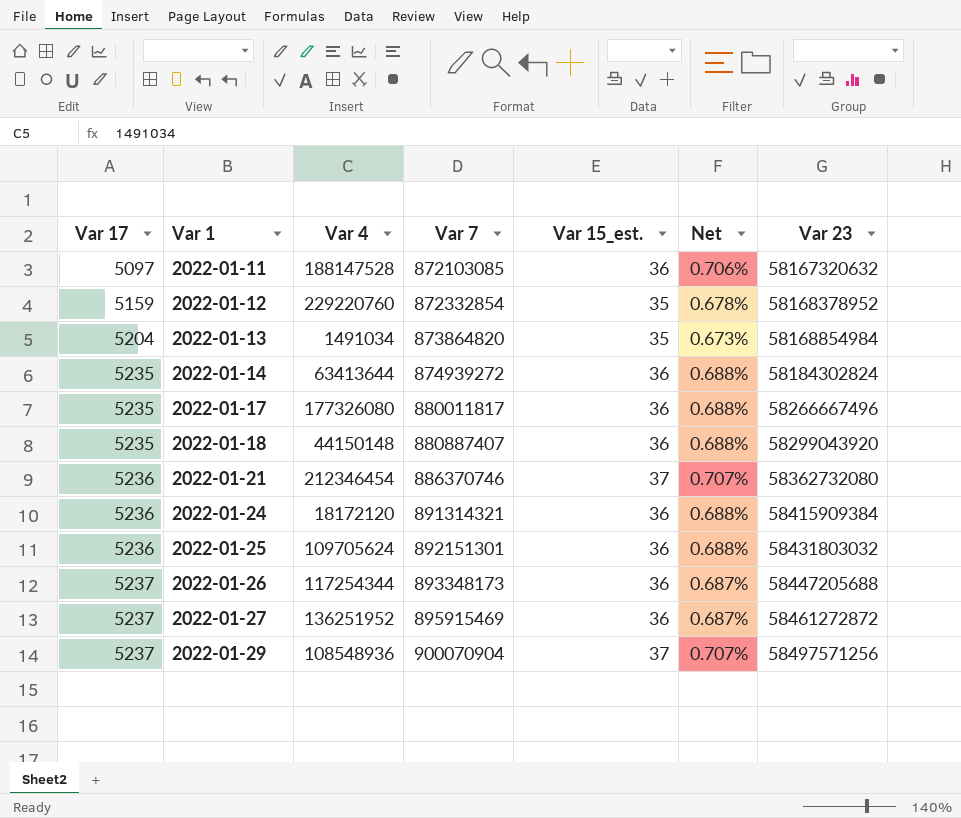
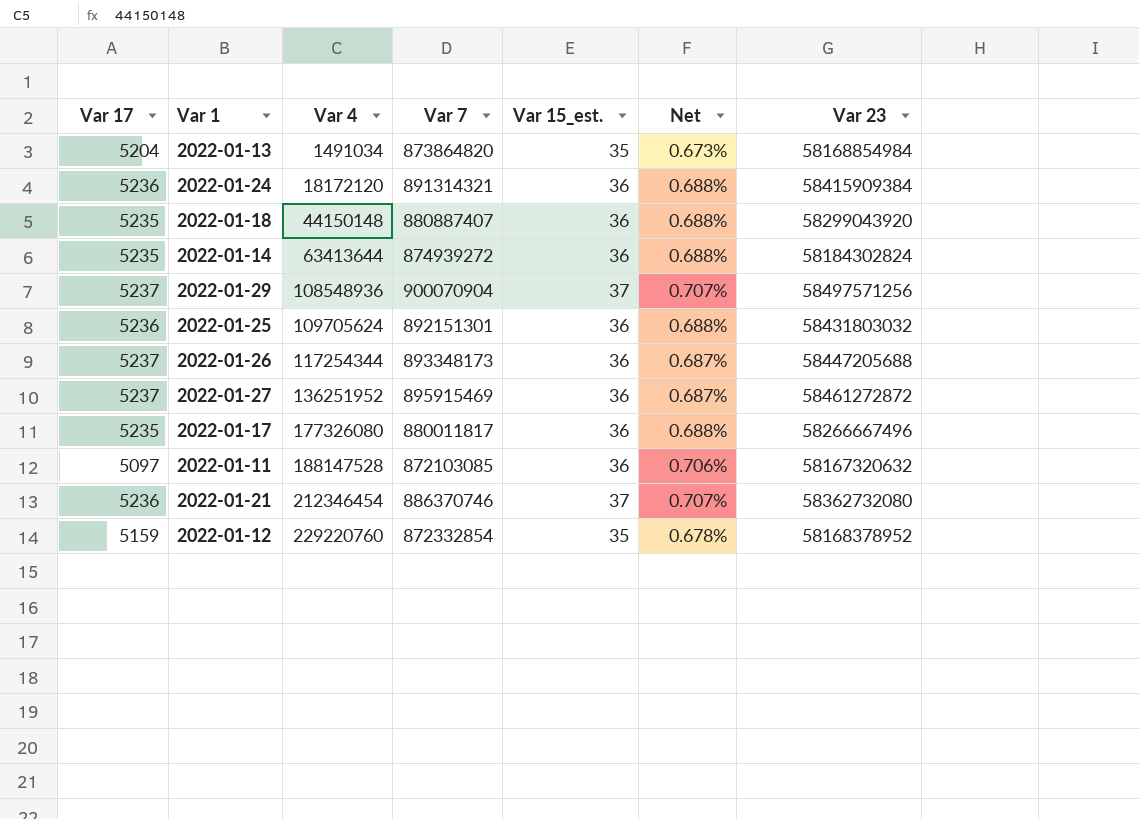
row order: Var 17 ascending -> Var 4 ascending

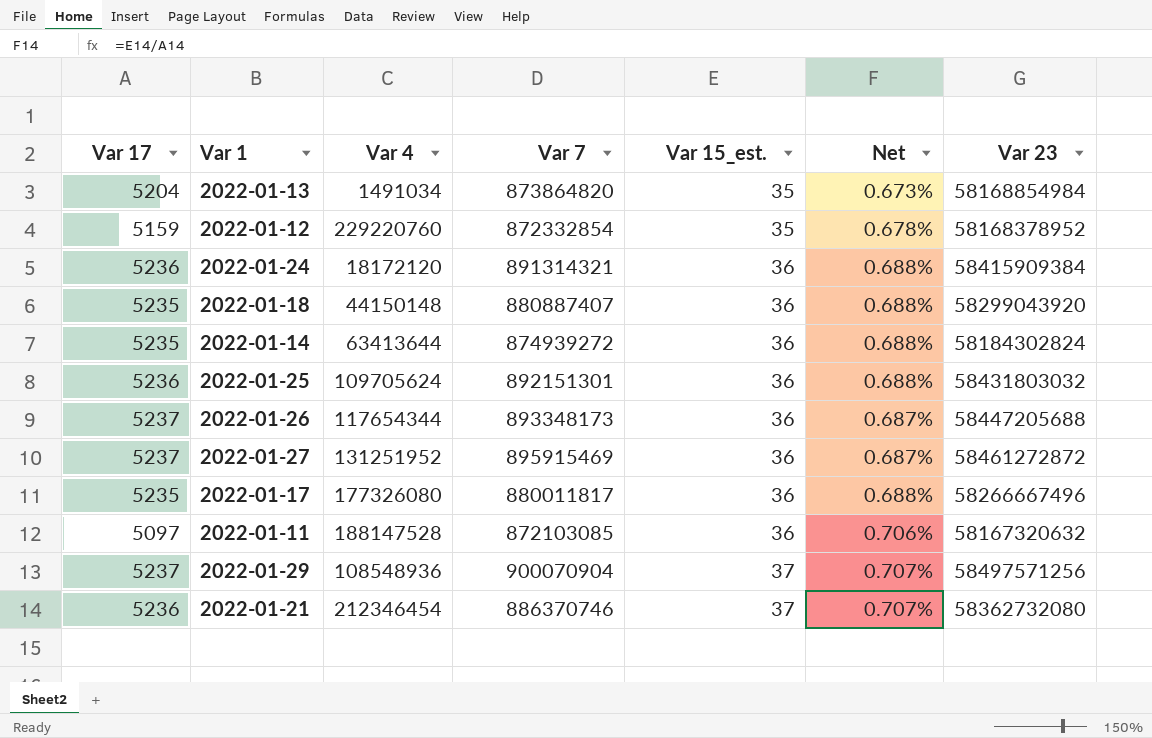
row order: Var 4 ascending -> Var 15_est. ascending
2022-01-26 | Var 4: 117254344 -> 117654344
2022-01-27 | Var 4: 136251952 -> 131251952

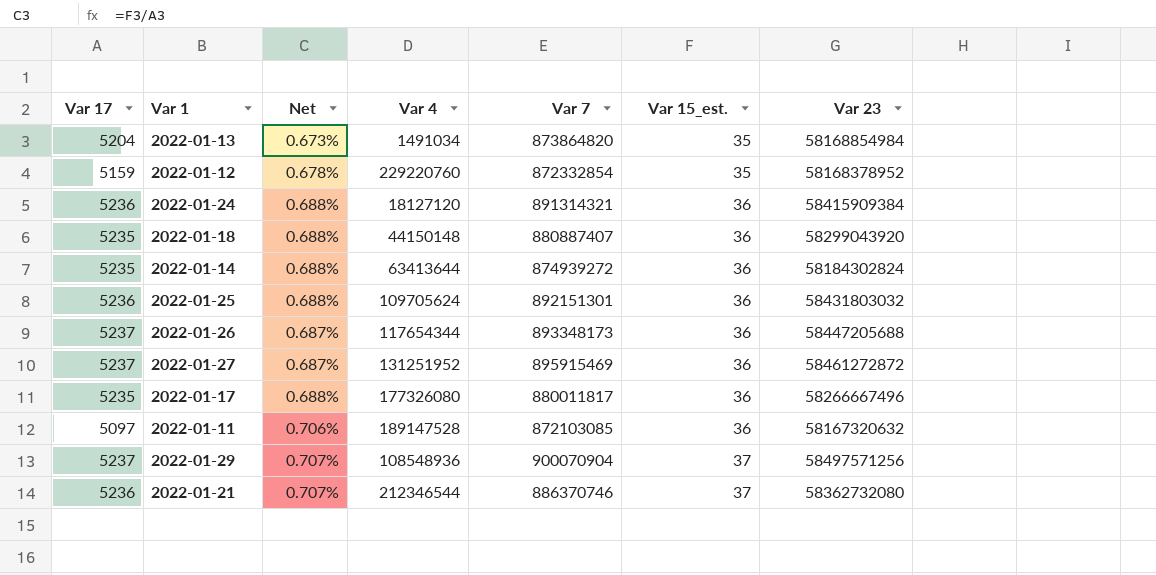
column Net | position: 6 -> 3
2022-01-24 | Var 4: 18172120 -> 18127120
2022-01-11 | Var 4: 188147528 -> 189147528
2022-01-21 | Var 4: 212346454 -> 212346544

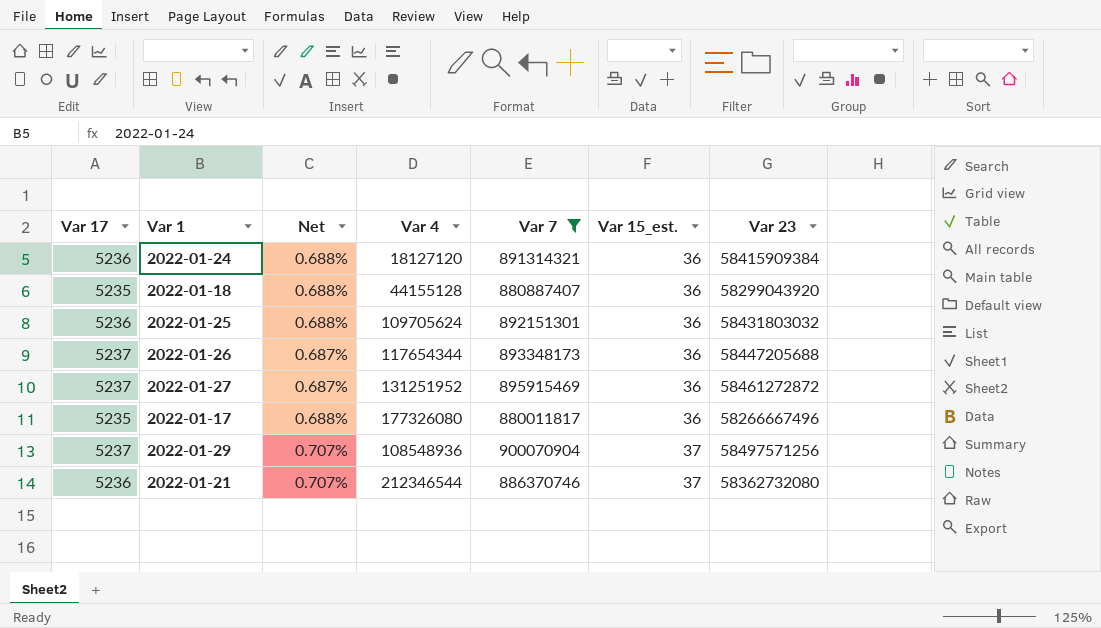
filter: none -> Var 7 >= 880011817
2022-01-18 | Var 4: 44150148 -> 44155128

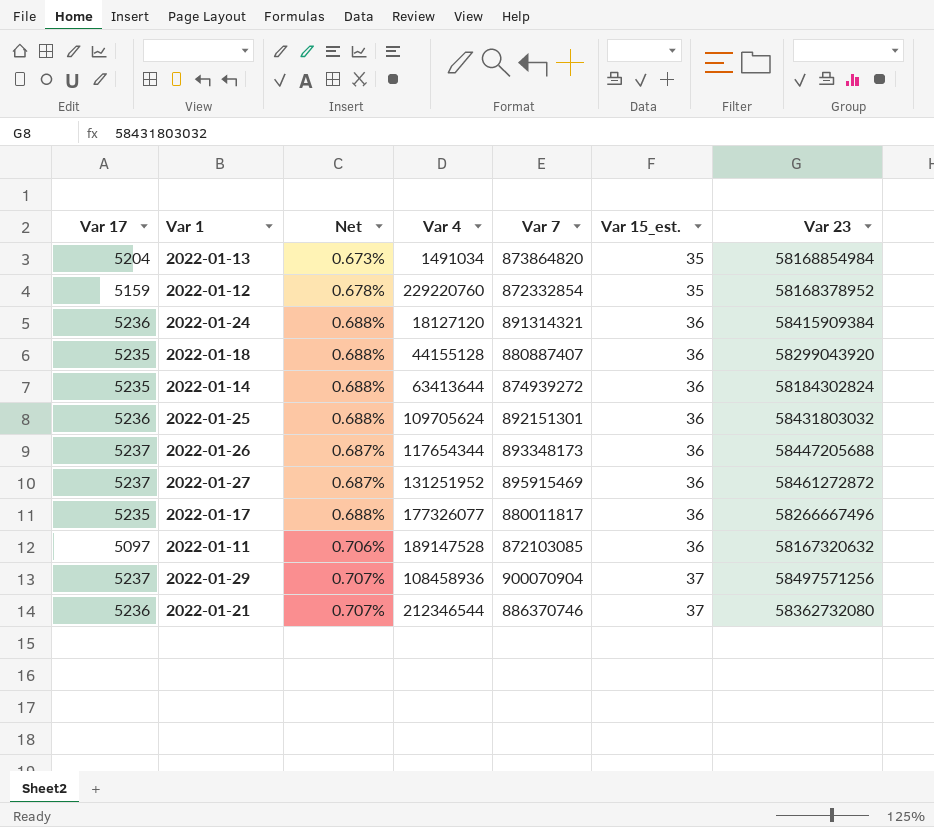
filter: Var 7 >= 880011817 -> none
2022-01-17 | Var 4: 177326080 -> 177326077
2022-01-29 | Var 4: 108548936 -> 108458936

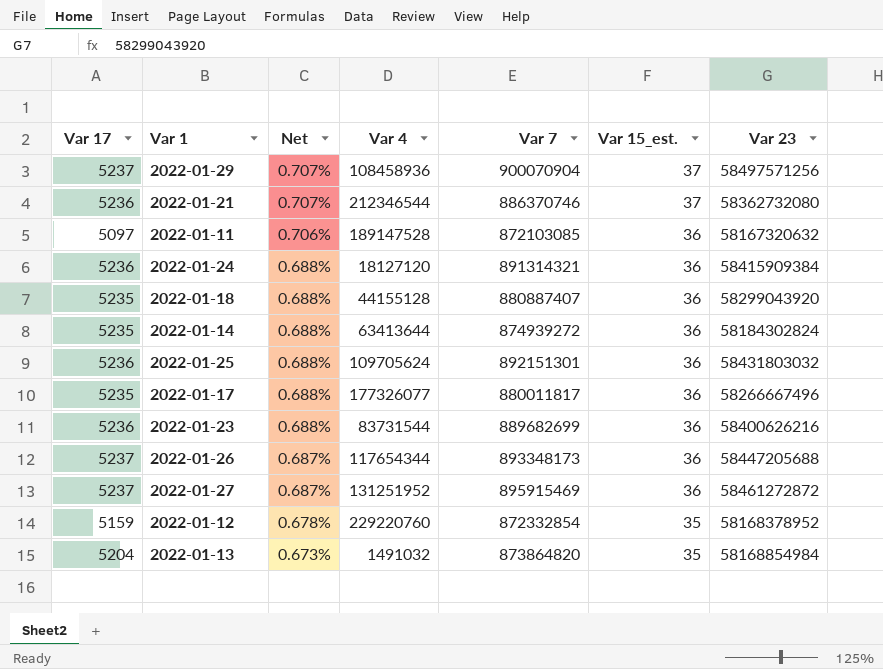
row order: Var 15_est. ascending -> Net descending
row 2022-01-23: none -> 5236 | 0.688% | 83731544 | 889682699 | 36 | 58400626216
2022-01-13 | Var 4: 1491034 -> 1491032

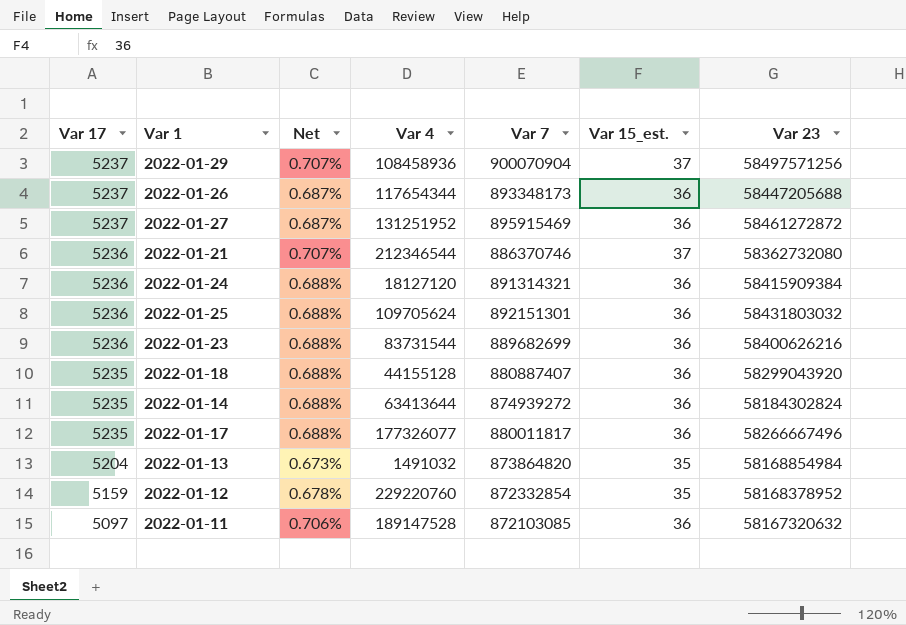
row order: Net descending -> Var 17 descending

